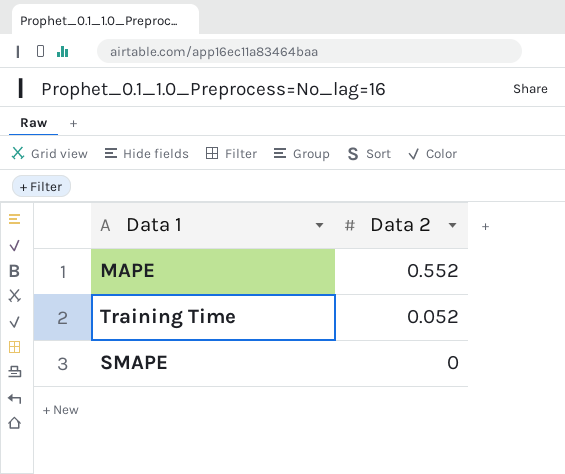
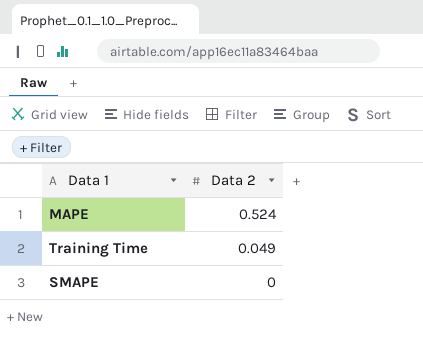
MAPE | Data 2: 0.552 -> 0.524
Training Time | Data 2: 0.052 -> 0.049

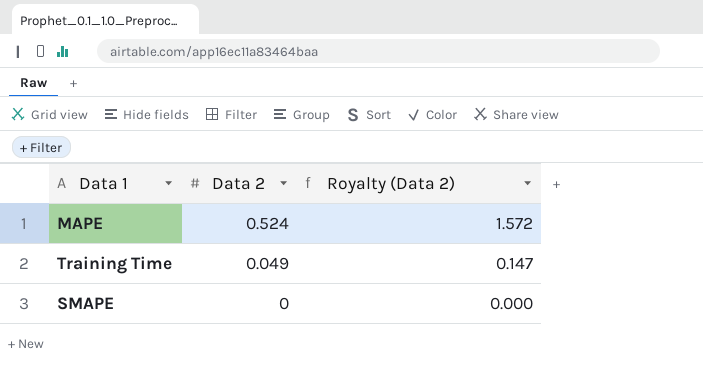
column Royalty (Data 2) | formula: none -> [Data 2] * 3

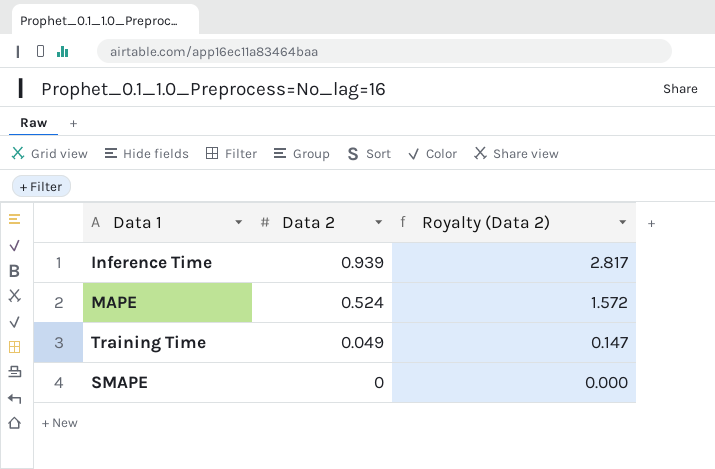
row Inference Time: none -> 0.939 | 2.817

